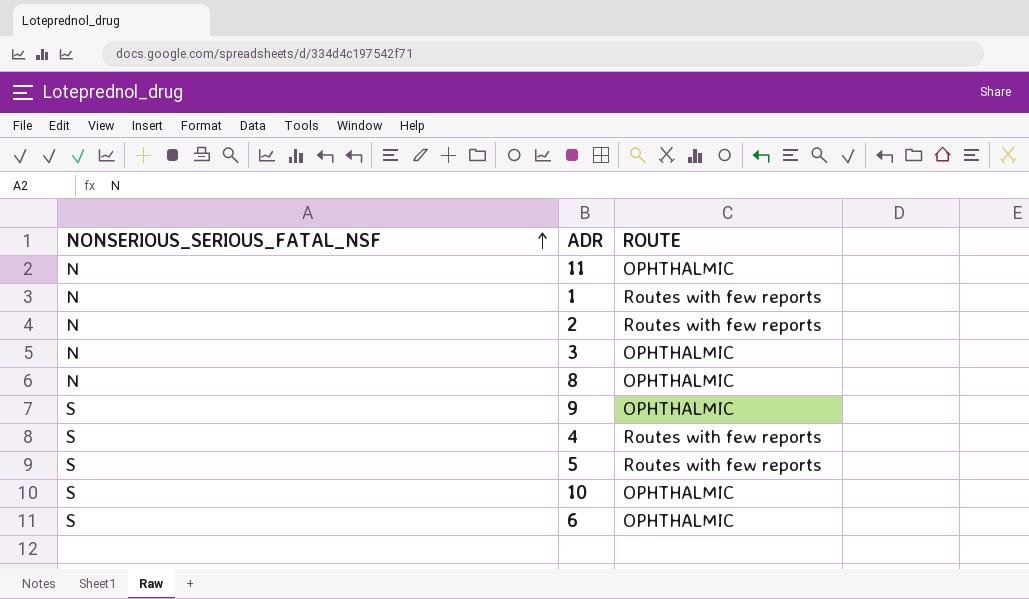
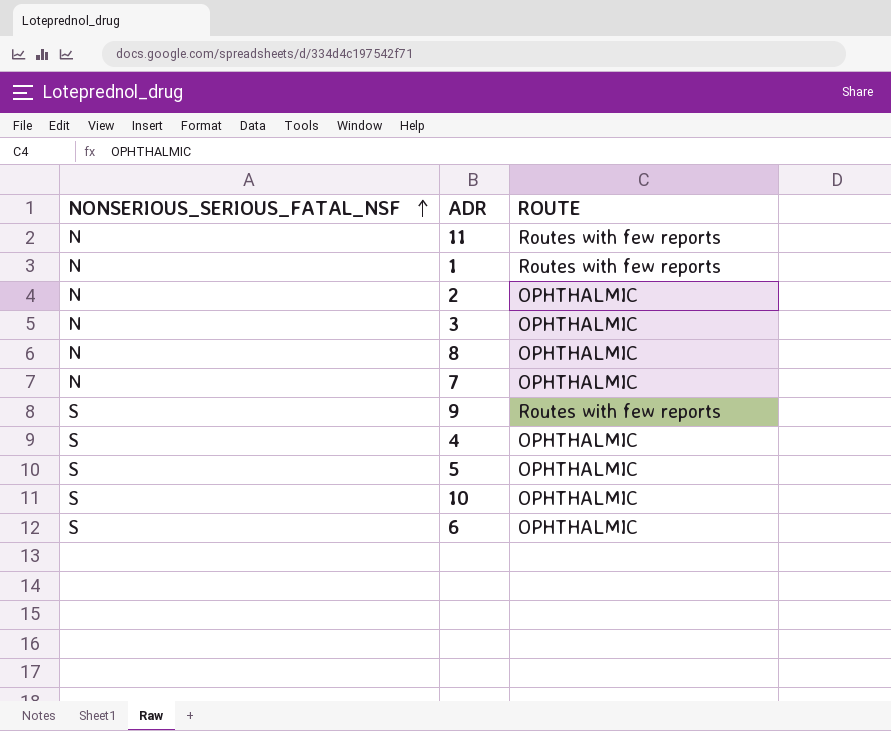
11 | ROUTE: OPHTHALMIC -> Routes with few reports
2 | ROUTE: Routes with few reports -> OPHTHALMIC
row 7: none -> N | OPHTHALMIC
9 | ROUTE: OPHTHALMIC -> Routes with few reports
4 | ROUTE: Routes with few reports -> OPHTHALMIC
5 | ROUTE: Routes with few reports -> OPHTHALMIC

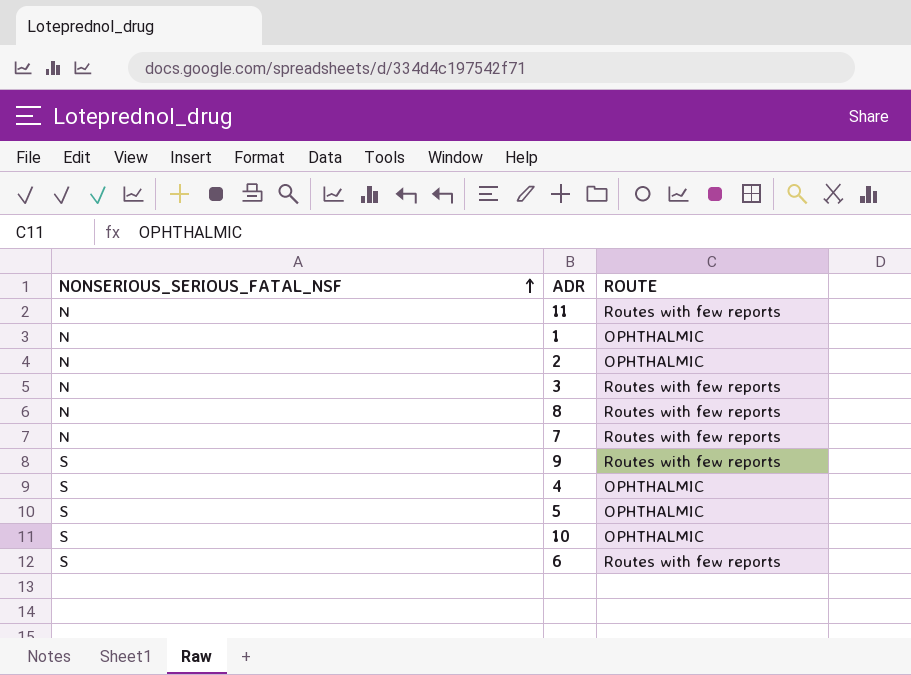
1 | ROUTE: Routes with few reports -> OPHTHALMIC
3 | ROUTE: OPHTHALMIC -> Routes with few reports
8 | ROUTE: OPHTHALMIC -> Routes with few reports
7 | ROUTE: OPHTHALMIC -> Routes with few reports
6 | ROUTE: OPHTHALMIC -> Routes with few reports

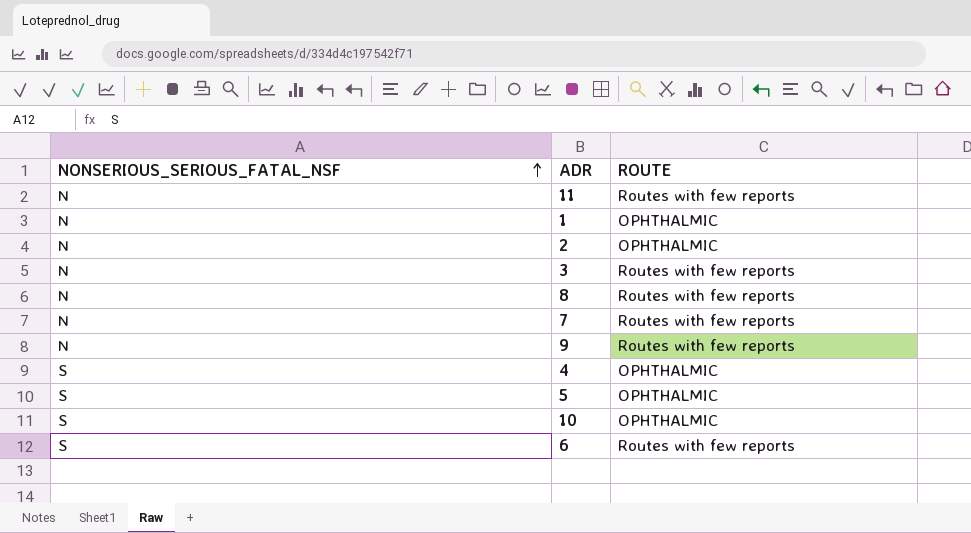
9 | NONSERIOUS_SERIOUS_FATAL_NSF: S -> N

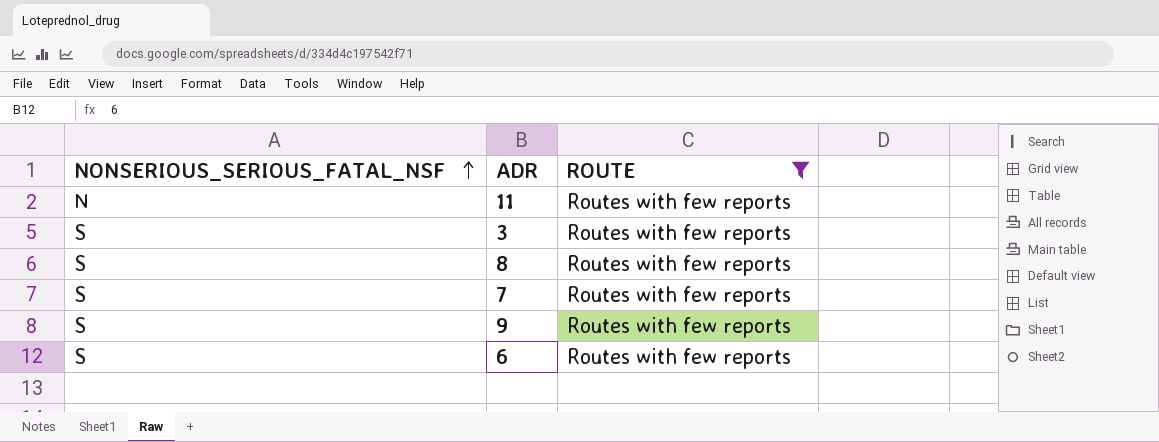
filter: none -> ROUTE = Routes with few reports
3 | NONSERIOUS_SERIOUS_FATAL_NSF: N -> S
8 | NONSERIOUS_SERIOUS_FATAL_NSF: N -> S
7 | NONSERIOUS_SERIOUS_FATAL_NSF: N -> S
9 | NONSERIOUS_SERIOUS_FATAL_NSF: N -> S

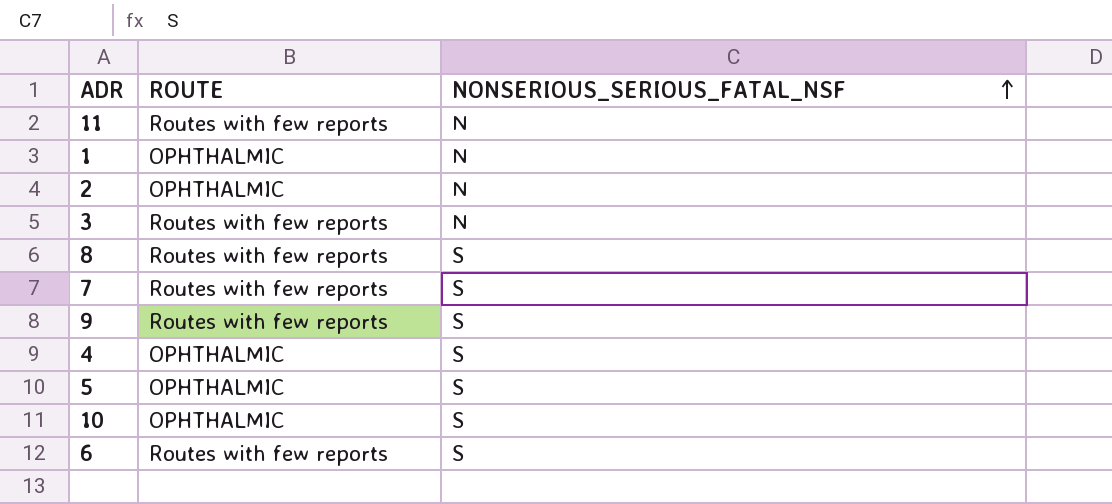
filter: ROUTE = Routes with few reports -> none
column NONSERIOUS_SERIOUS_FATAL_NSF | position: 1 -> 3
3 | NONSERIOUS_SERIOUS_FATAL_NSF: S -> N

